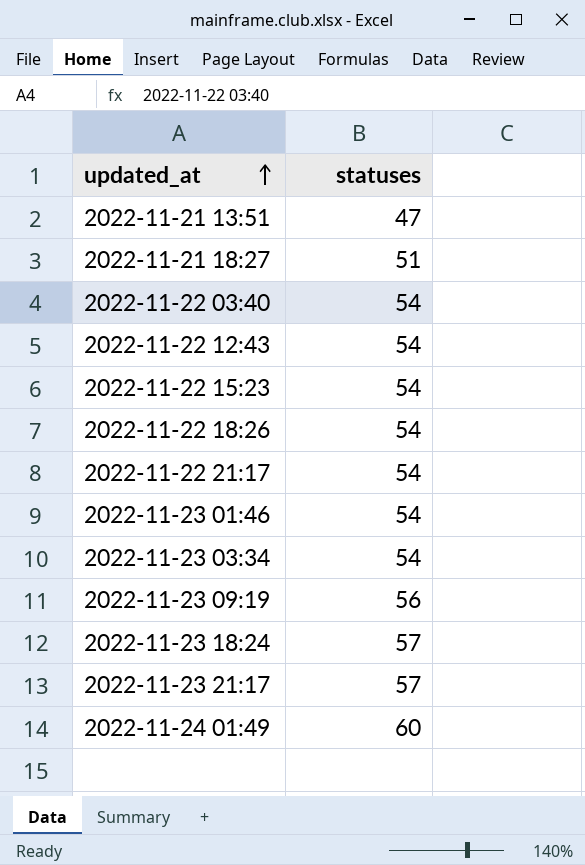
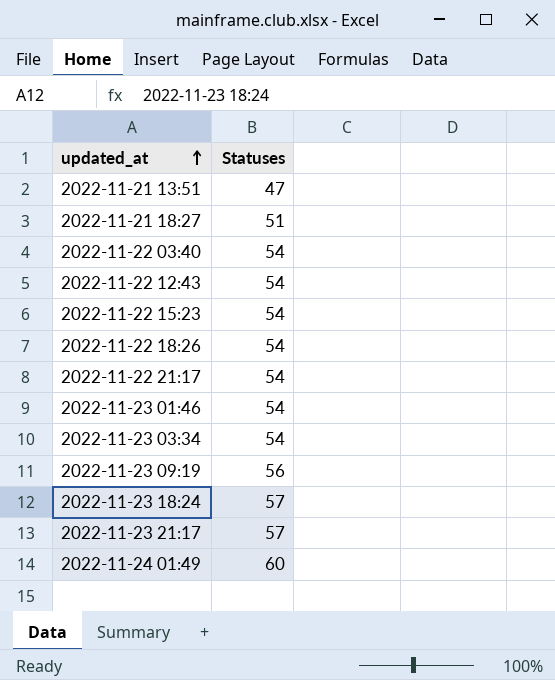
column name: statuses -> Statuses

